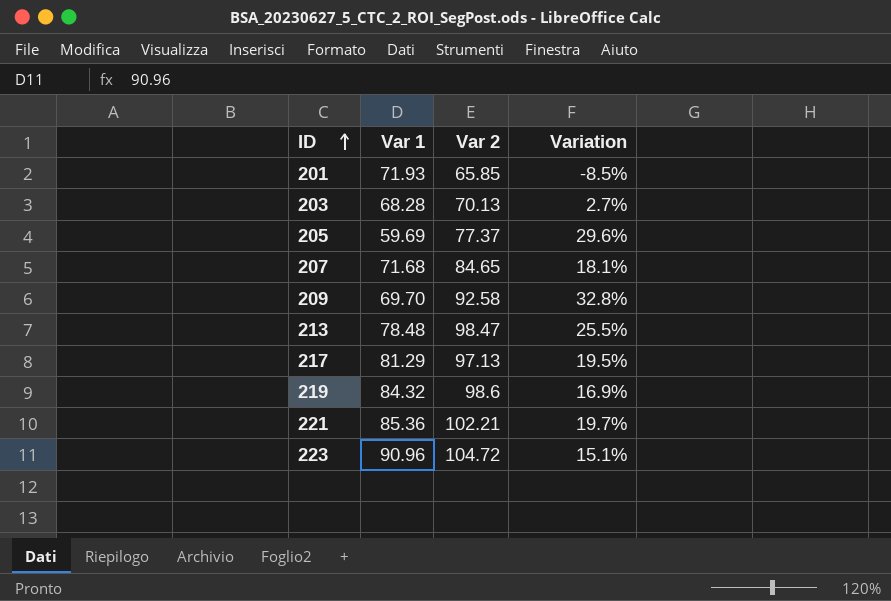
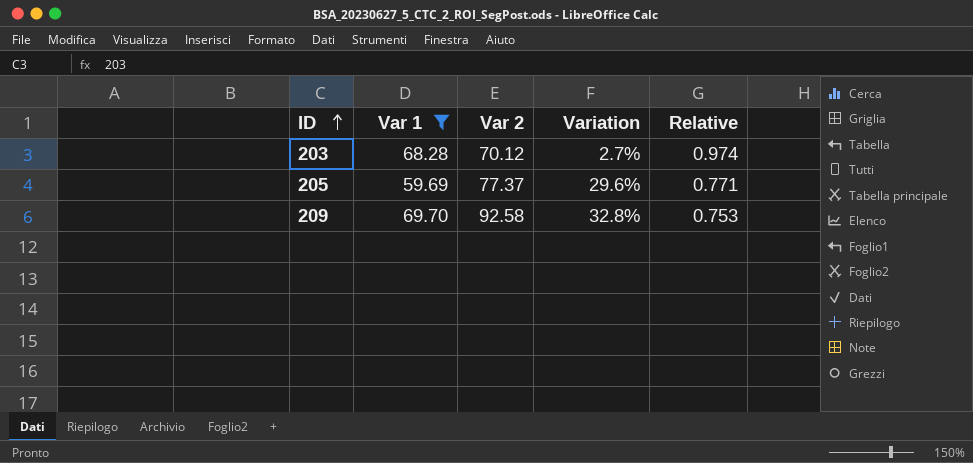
filter: none -> Var 1 <= 69.70
column Relative | formula: none -> [Var 1] / [Var 2]
203 | Var 2: 70.13 -> 70.12

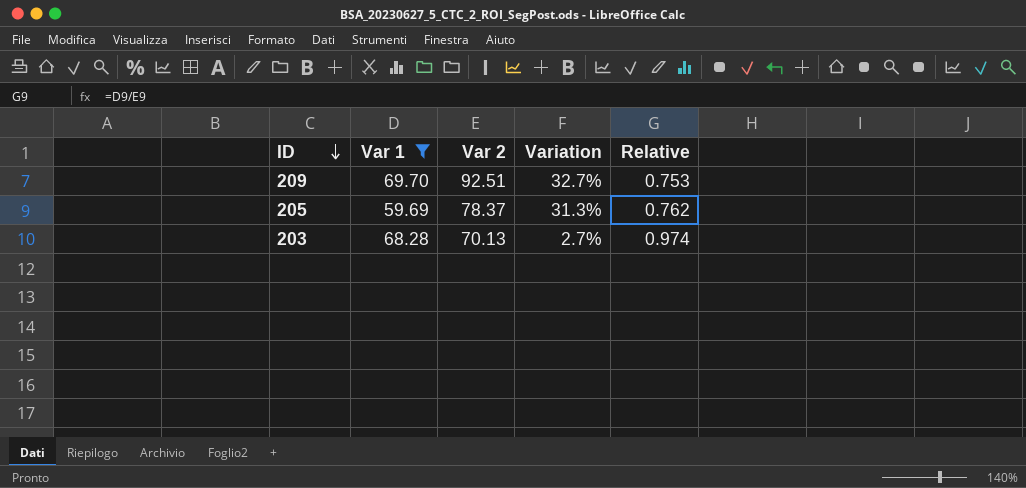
row order: ID ascending -> ID descending
209 | Var 2: 92.58 -> 92.51
209 | Variation: 32.8% -> 32.7%
205 | Var 2: 77.37 -> 78.37
205 | Variation: 29.6% -> 31.3%
205 | Relative: 0.771 -> 0.762
203 | Var 2: 70.12 -> 70.13

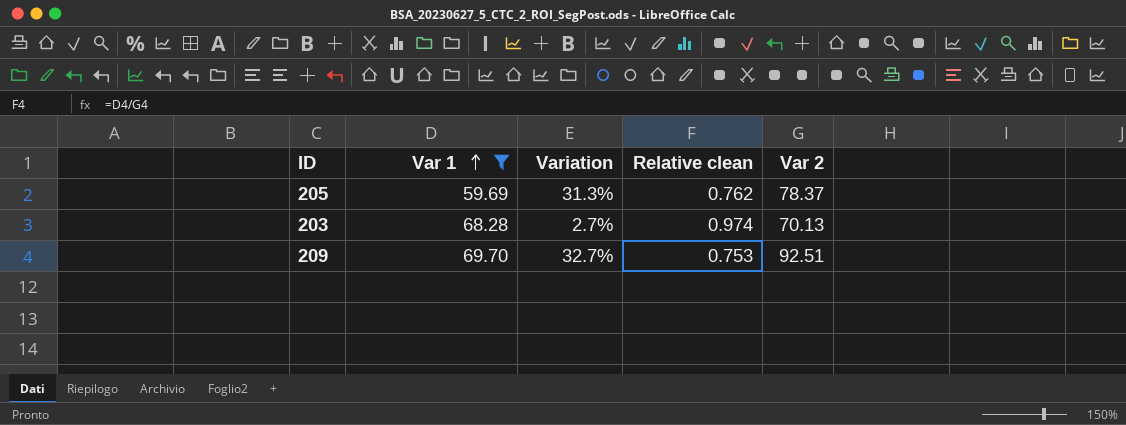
row order: ID descending -> Var 1 ascending
column name: Relative -> Relative clean
column Var 2 | position: 3 -> 5

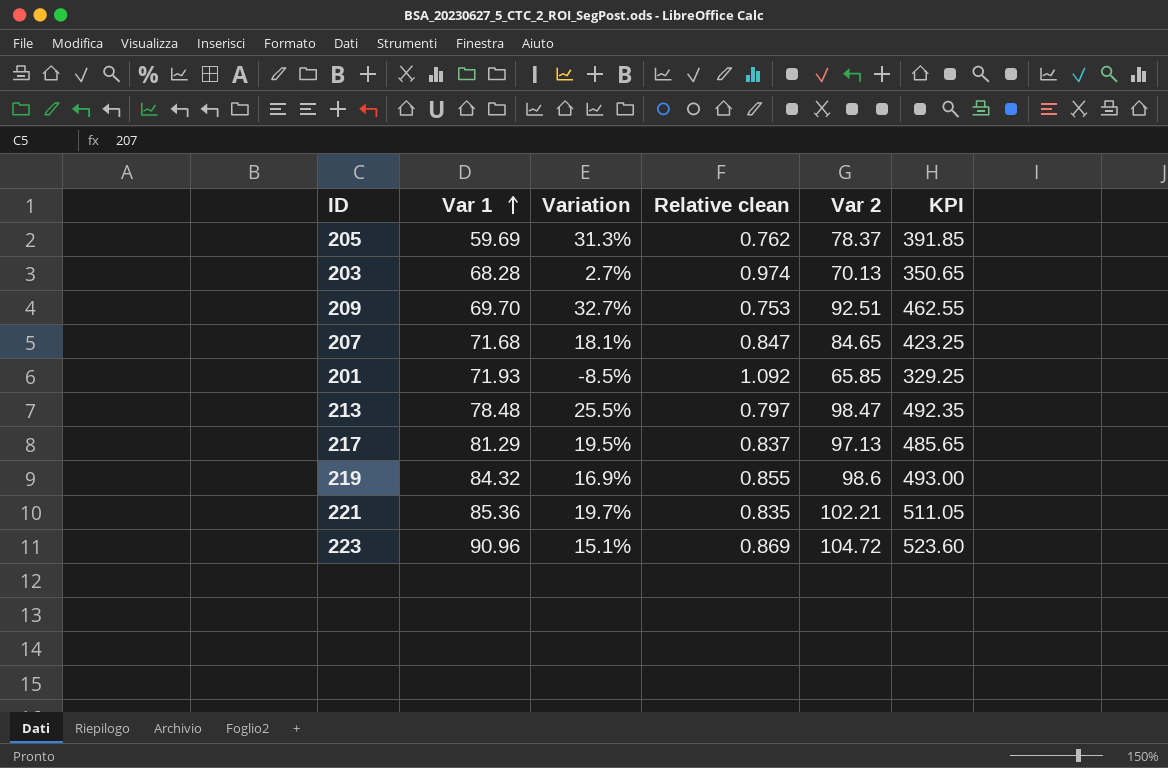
filter: Var 1 <= 69.70 -> none
column KPI | formula: none -> [Var 2] * 5

